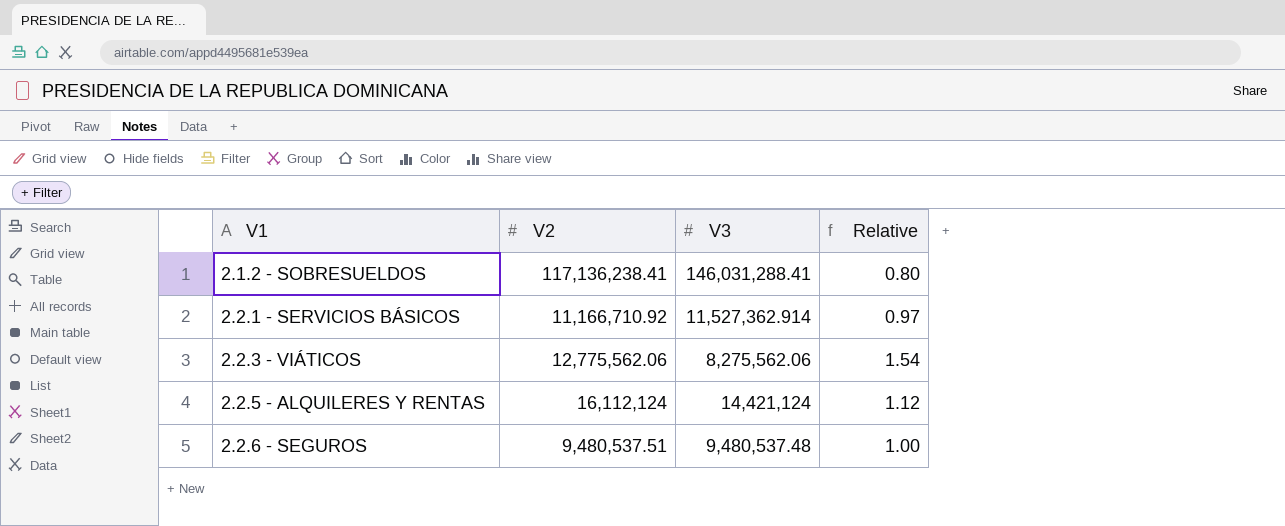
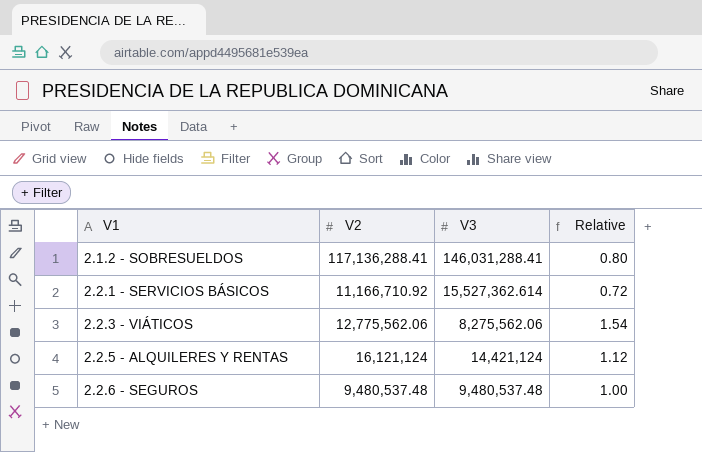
2.1.2 - SOBRESUELDOS | V2: 117,136,238.41 -> 117,136,288.41
2.2.1 - SERVICIOS BÁSICOS | V3: 11,527,362.914 -> 15,527,362.614
2.2.1 - SERVICIOS BÁSICOS | Relative: 0.97 -> 0.72
2.2.5 - ALQUILERES Y RENTAS | V2: 16,112,124 -> 16,121,124
2.2.6 - SEGUROS | V2: 9,480,537.51 -> 9,480,537.48

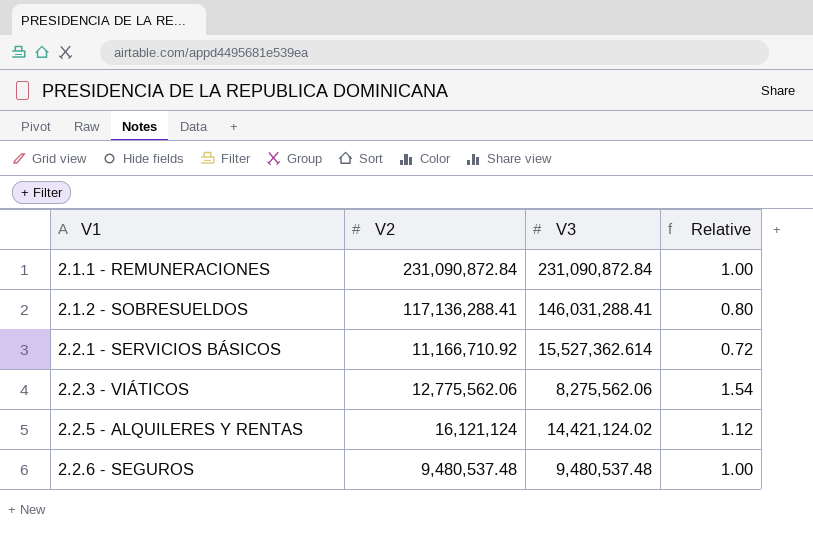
row 2.1.1 - REMUNERACIONES: none -> 231,090,872.84 | 231,090,872.84 | 1.00
2.2.5 - ALQUILERES Y RENTAS | V3: 14,421,124 -> 14,421,124.02

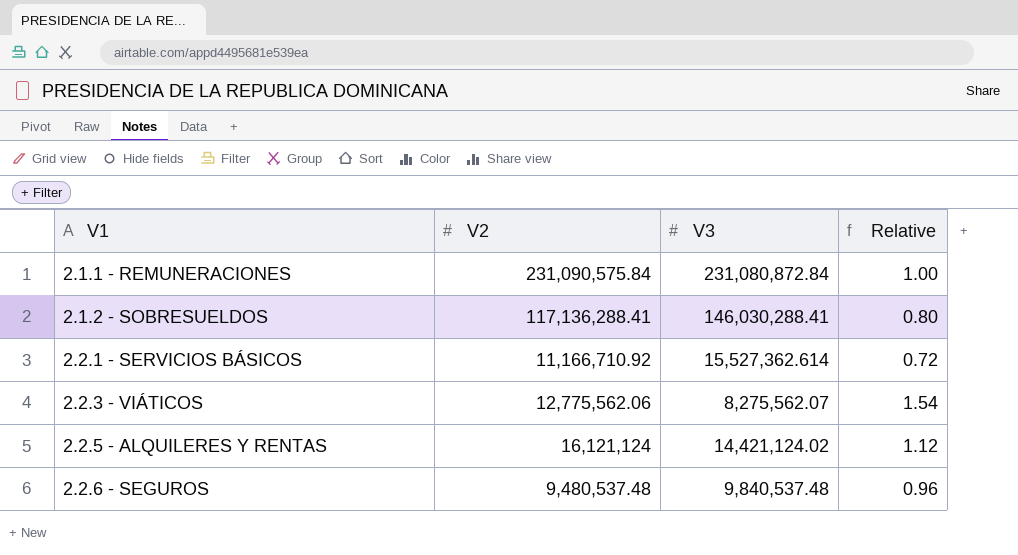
2.1.1 - REMUNERACIONES | V2: 231,090,872.84 -> 231,090,575.84
2.1.1 - REMUNERACIONES | V3: 231,090,872.84 -> 231,080,872.84
2.1.2 - SOBRESUELDOS | V3: 146,031,288.41 -> 146,030,288.41
2.2.3 - VIÁTICOS | V3: 8,275,562.06 -> 8,275,562.07
2.2.6 - SEGUROS | V3: 9,480,537.48 -> 9,840,537.48
2.2.6 - SEGUROS | Relative: 1.00 -> 0.96

